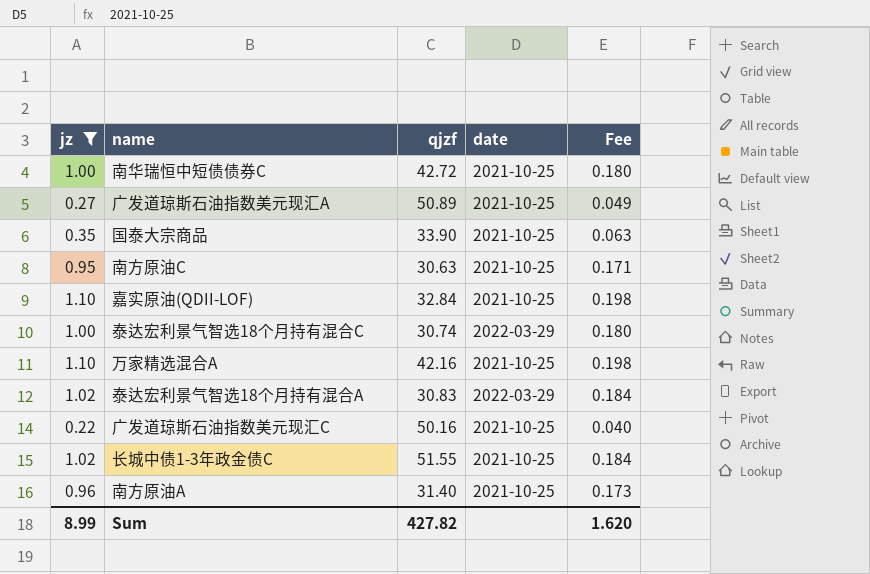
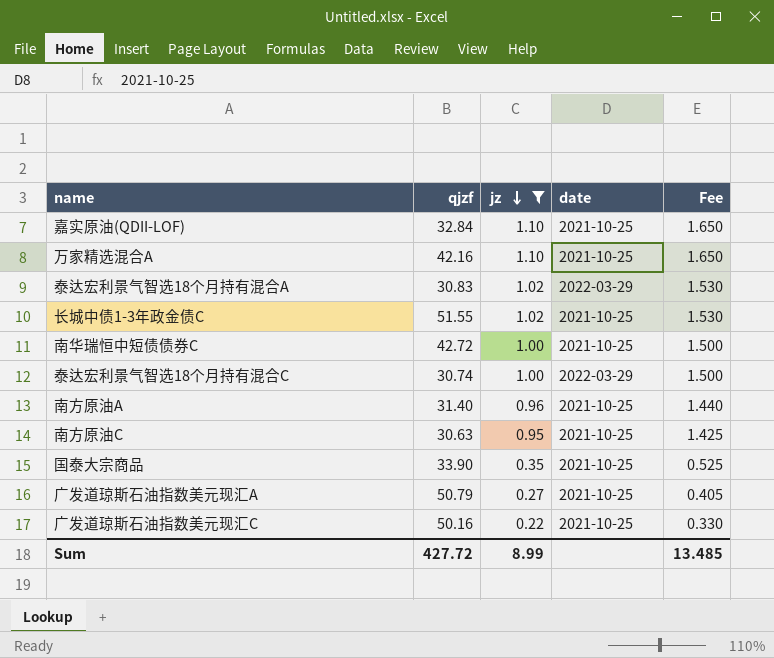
row order: none -> jz descending
column jz | position: 1 -> 3
column Fee | formula: [jz] * 0.18 -> [jz] * 1.5
广发道琼斯石油指数美元现汇A | qjzf: 50.89 -> 50.79
Sum | qjzf: 427.82 -> 427.72
Sum | Fee: 1.620 -> 13.485

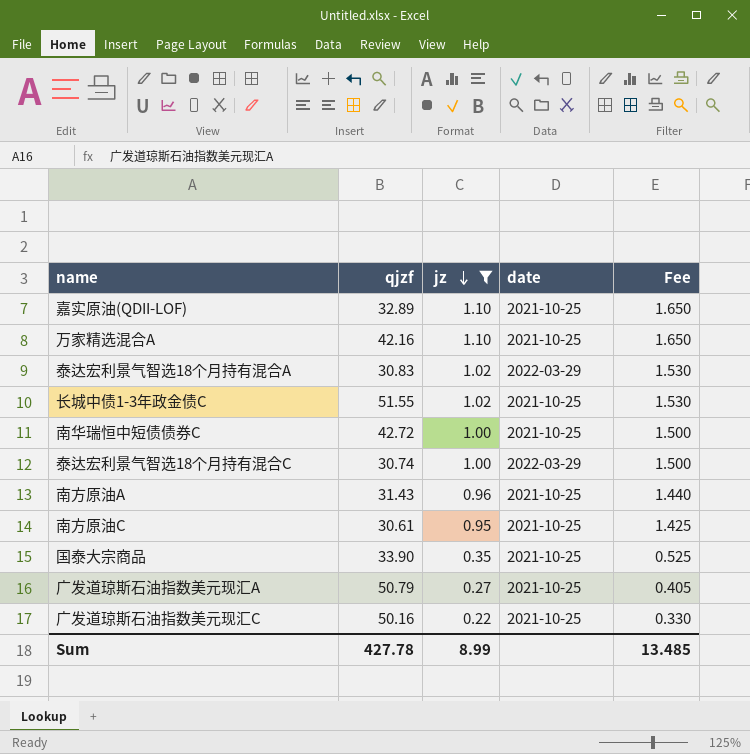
嘉实原油(QDII-LOF) | qjzf: 32.84 -> 32.89
南方原油A | qjzf: 31.40 -> 31.43
南方原油C | qjzf: 30.63 -> 30.61
Sum | qjzf: 427.72 -> 427.78

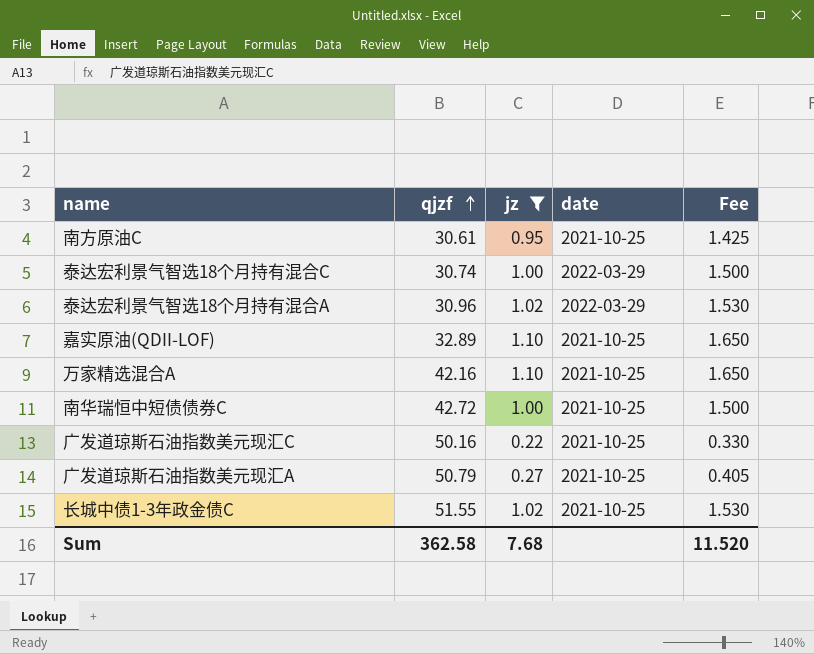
row order: jz descending -> qjzf ascending
row 南方原油A: 31.43 | 0.96 | 2021-10-25 | 1.440 -> none
row 国泰大宗商品: 33.90 | 0.35 | 2021-10-25 | 0.525 -> none
泰达宏利景气智选18个月持有混合A | qjzf: 30.83 -> 30.96
Sum | qjzf: 427.78 -> 362.58
Sum | jz: 8.99 -> 7.68
Sum | Fee: 13.485 -> 11.520

